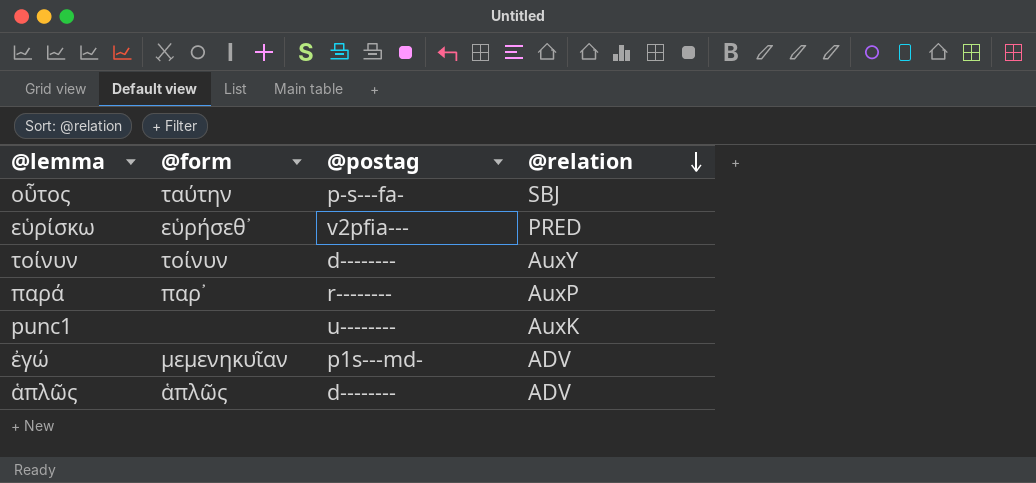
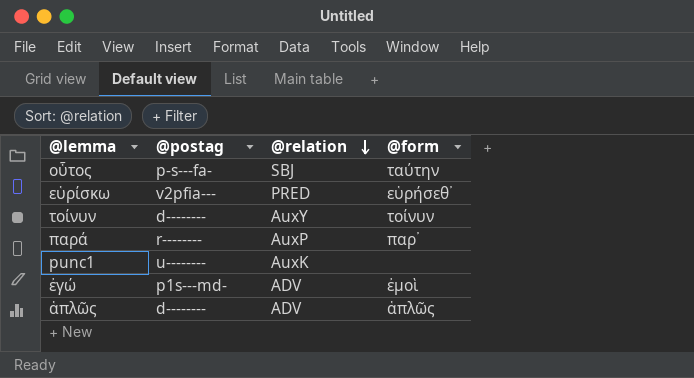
column @form | position: 2 -> 4
ἐγώ | @form: μεμενηκυῖαν -> ἐμοὶ

